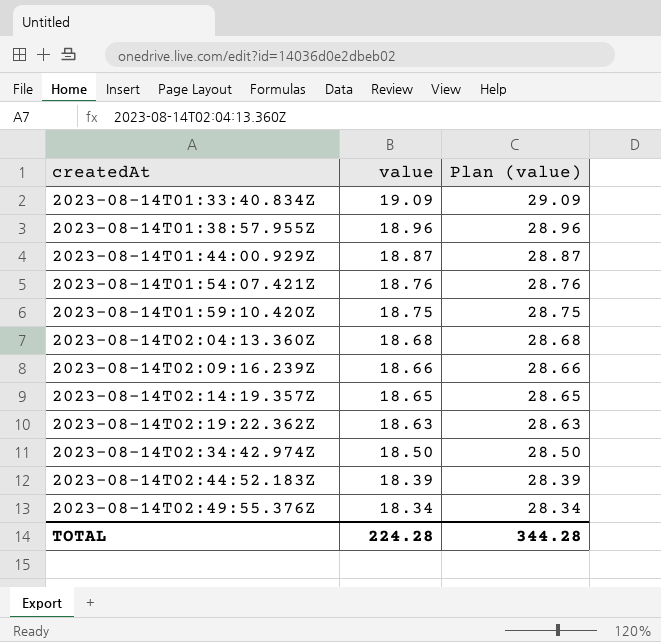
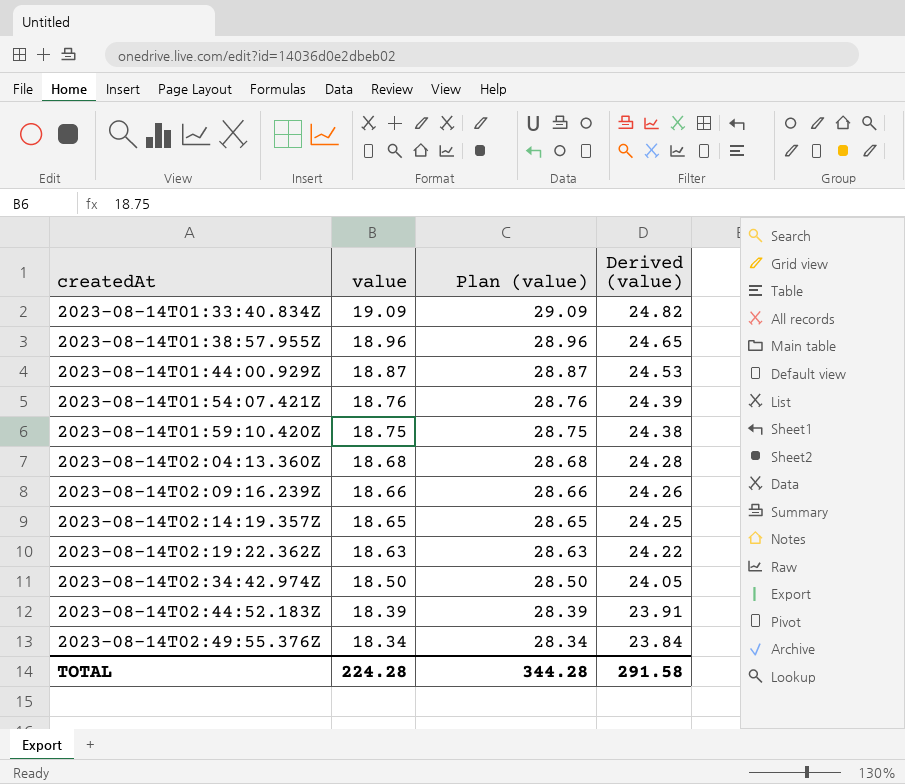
column Derived (value) | formula: none -> [value] * 1.3

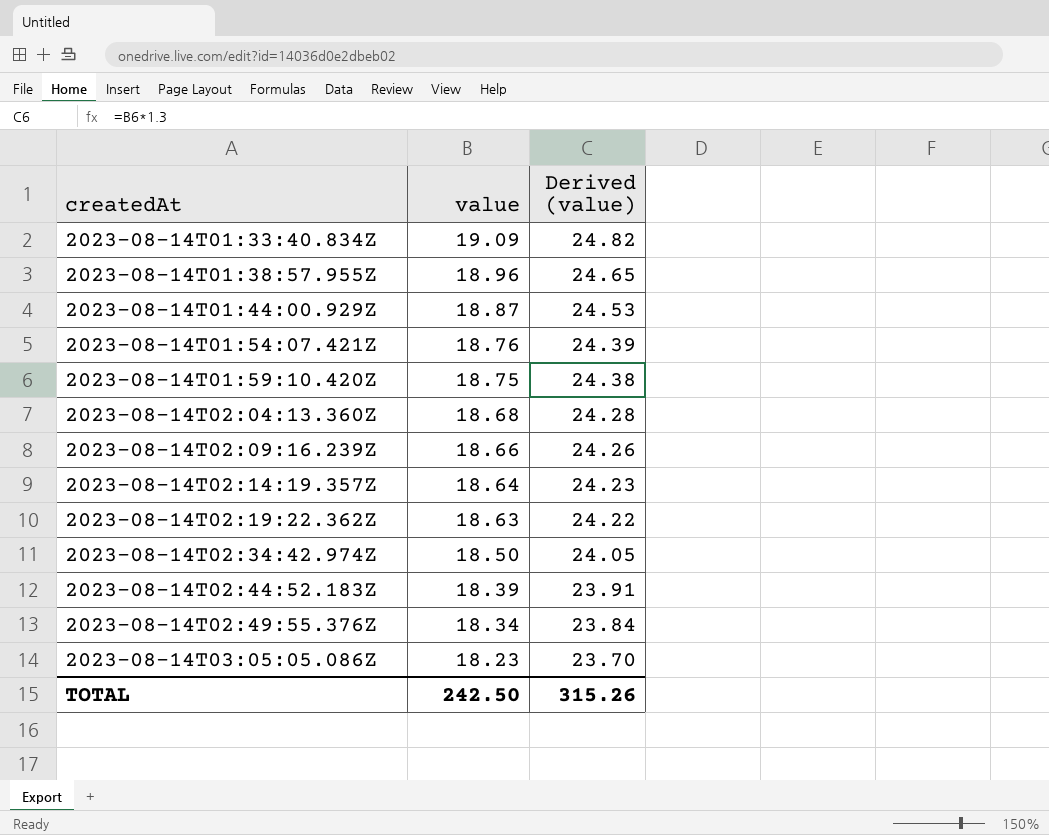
column Plan (value) | formula: [value] + 10 -> none
2023-08-14T02:14:19.357Z | value: 18.65 -> 18.64
2023-08-14T02:14:19.357Z | Derived (value): 24.25 -> 24.23
row 2023-08-14T03:05:05.086Z: none -> 18.23 | 23.70
TOTAL | value: 224.28 -> 242.50
TOTAL | Derived (value): 291.58 -> 315.26

